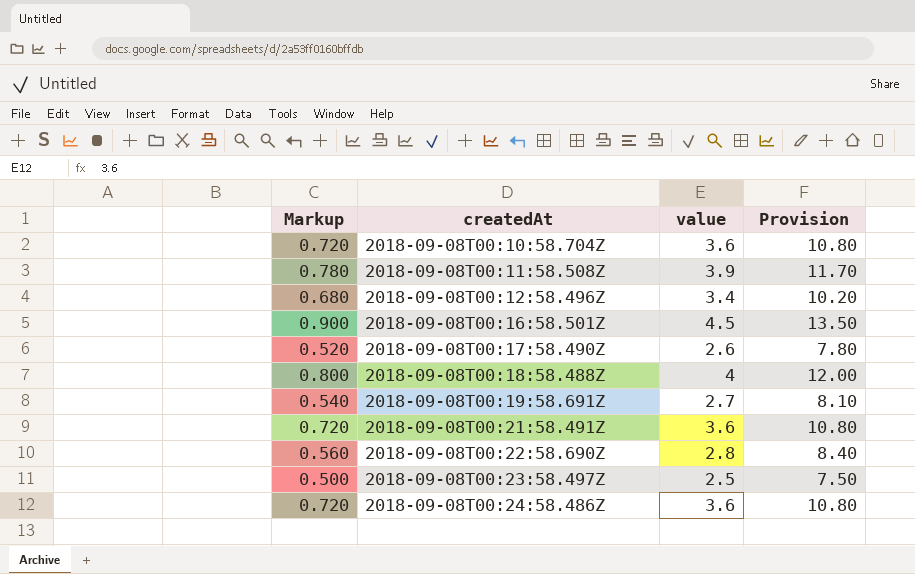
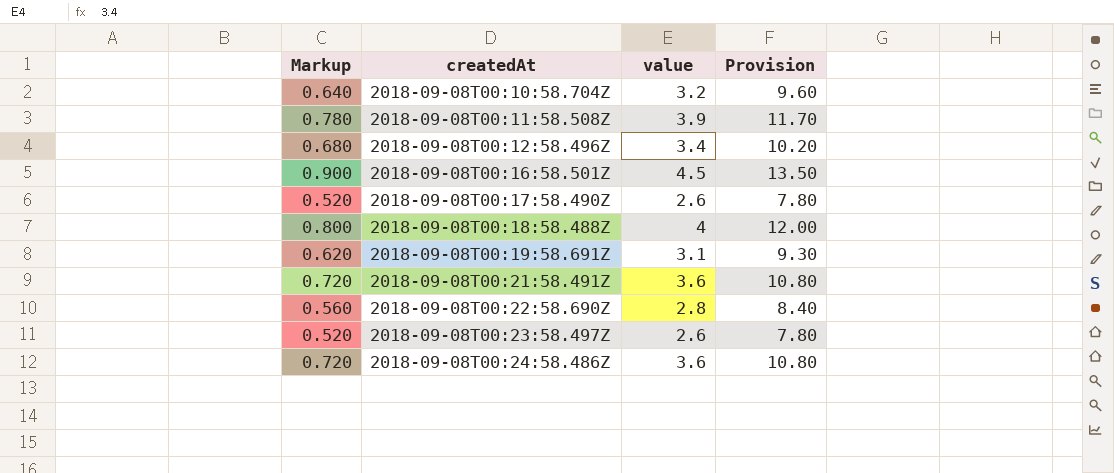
2018-09-08T00:10:58.704Z | Markup: 0.720 -> 0.640
2018-09-08T00:10:58.704Z | value: 3.6 -> 3.2
2018-09-08T00:10:58.704Z | Provision: 10.80 -> 9.60
2018-09-08T00:19:58.691Z | Markup: 0.540 -> 0.620
2018-09-08T00:19:58.691Z | value: 2.7 -> 3.1
2018-09-08T00:19:58.691Z | Provision: 8.10 -> 9.30
2018-09-08T00:23:58.497Z | Markup: 0.500 -> 0.520
2018-09-08T00:23:58.497Z | value: 2.5 -> 2.6
2018-09-08T00:23:58.497Z | Provision: 7.50 -> 7.80

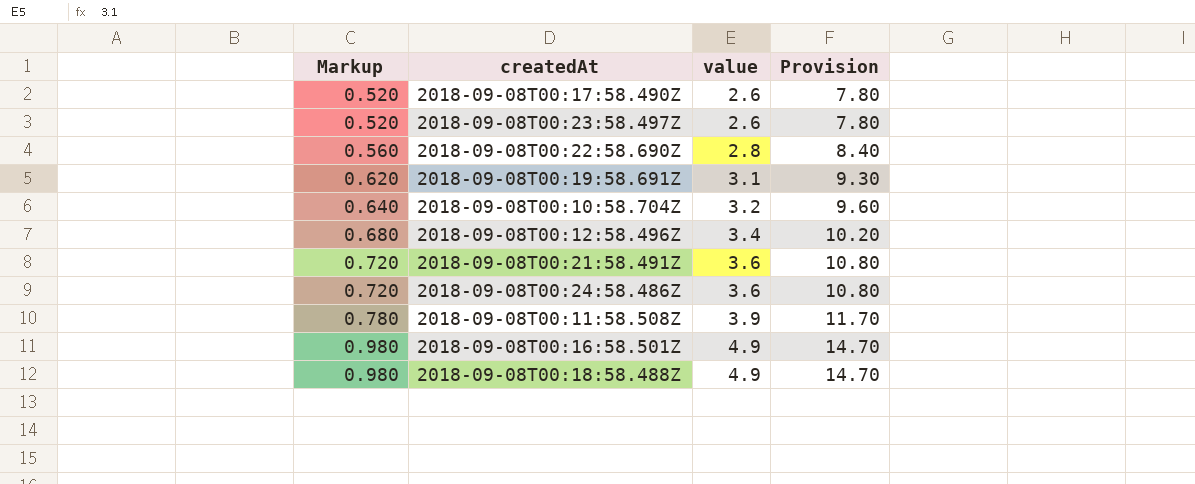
row order: createdAt ascending -> Markup ascending
2018-09-08T00:16:58.501Z | Markup: 0.900 -> 0.980
2018-09-08T00:16:58.501Z | value: 4.5 -> 4.9
2018-09-08T00:16:58.501Z | Provision: 13.50 -> 14.70
2018-09-08T00:18:58.488Z | Markup: 0.800 -> 0.980
2018-09-08T00:18:58.488Z | value: 4 -> 4.9
2018-09-08T00:18:58.488Z | Provision: 12.00 -> 14.70

